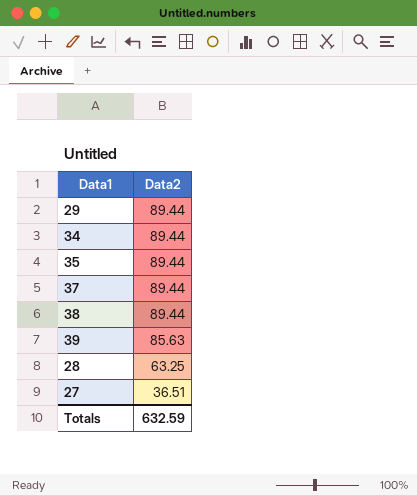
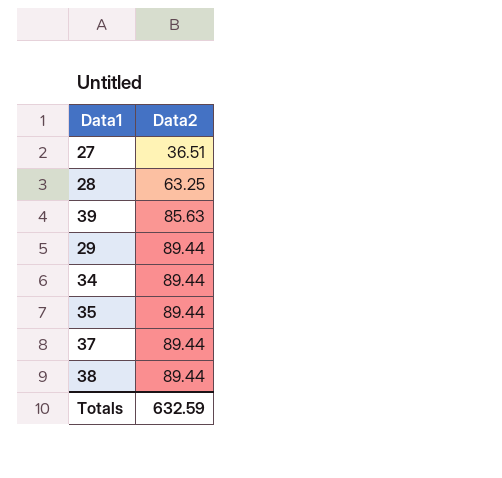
row order: Data2 descending -> Data2 ascending

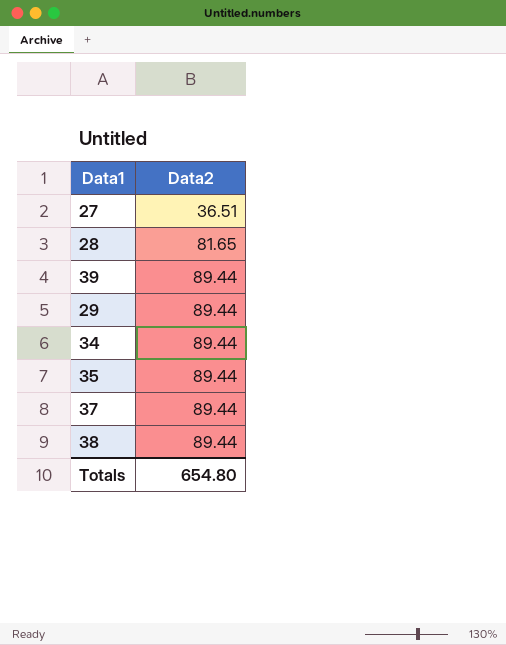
28 | Data2: 63.25 -> 81.65
39 | Data2: 85.63 -> 89.44
Totals | Data2: 632.59 -> 654.80

